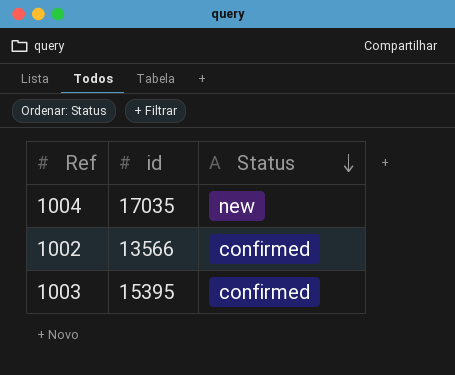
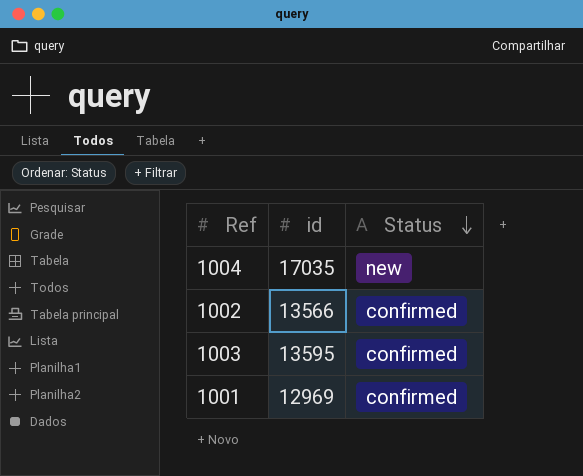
1003 | id: 15395 -> 13595
row 1001: none -> 12969 | confirmed

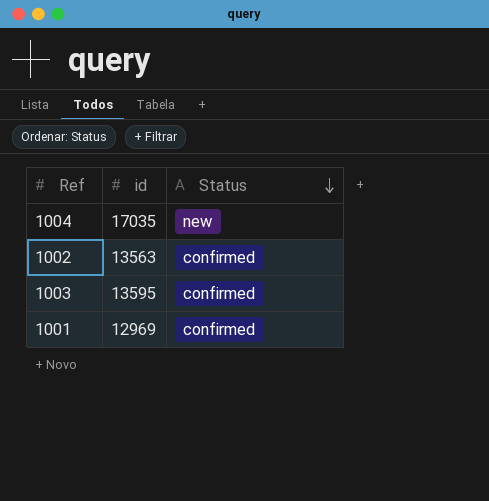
1002 | id: 13566 -> 13563

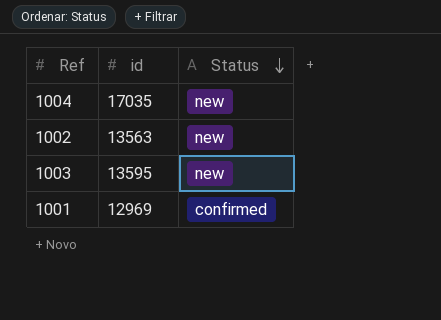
1002 | Status: confirmed -> new
1003 | Status: confirmed -> new

